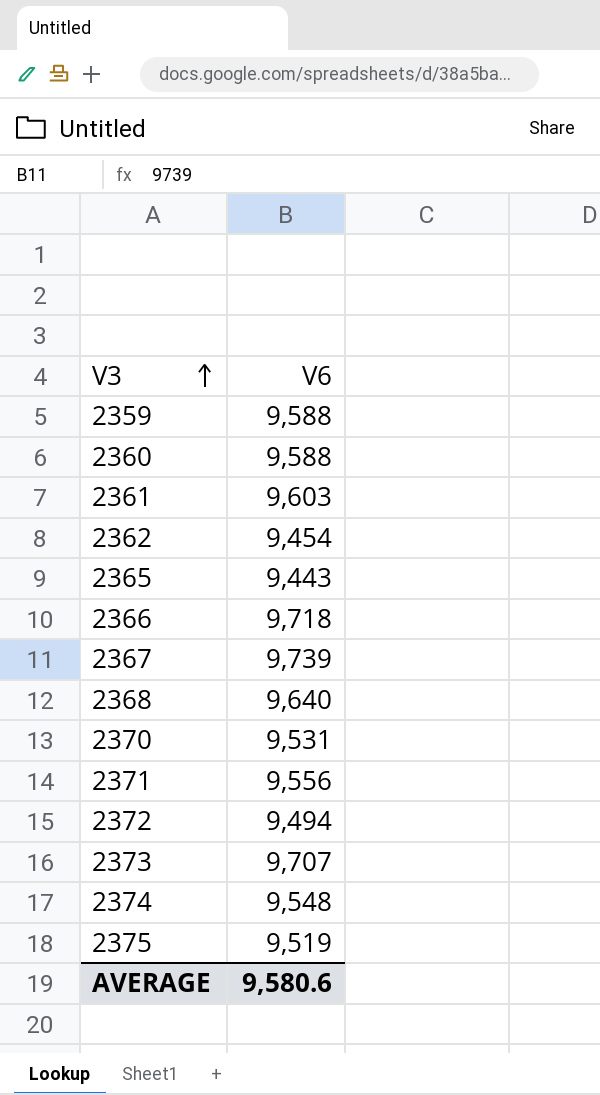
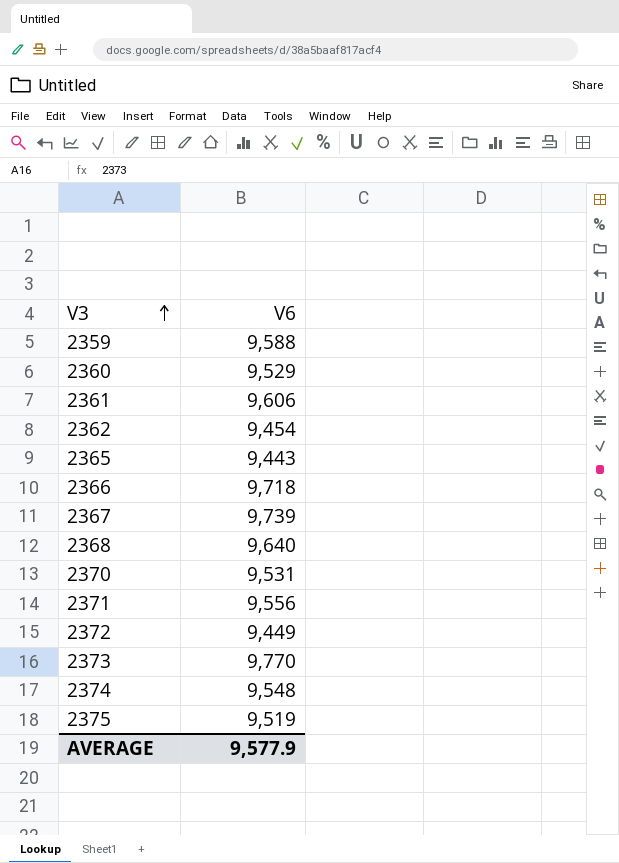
2360 | V6: 9,588 -> 9,529
2361 | V6: 9,603 -> 9,606
2372 | V6: 9,494 -> 9,449
2373 | V6: 9,707 -> 9,770
AVERAGE | V6: 9,580.6 -> 9,577.9

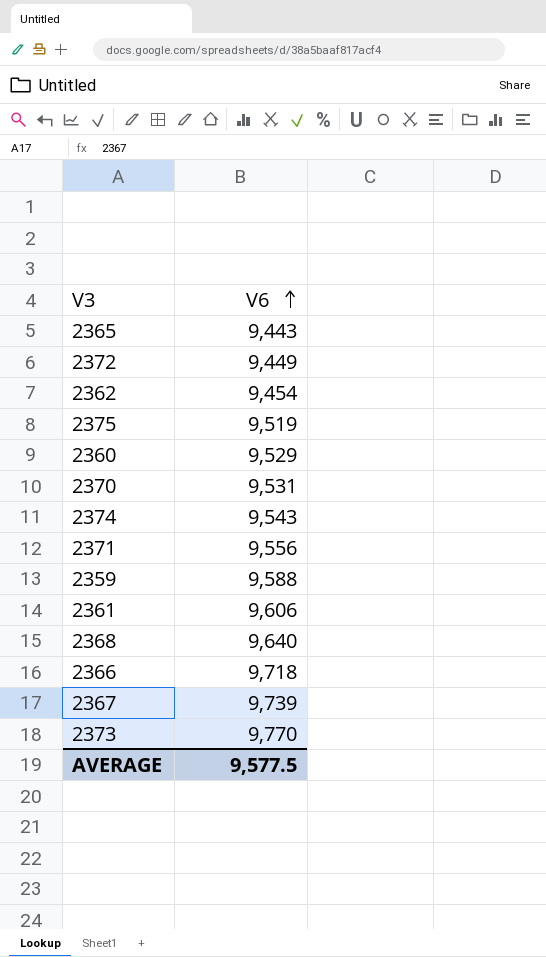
row order: V3 ascending -> V6 ascending
2374 | V6: 9,548 -> 9,543
AVERAGE | V6: 9,577.9 -> 9,577.5

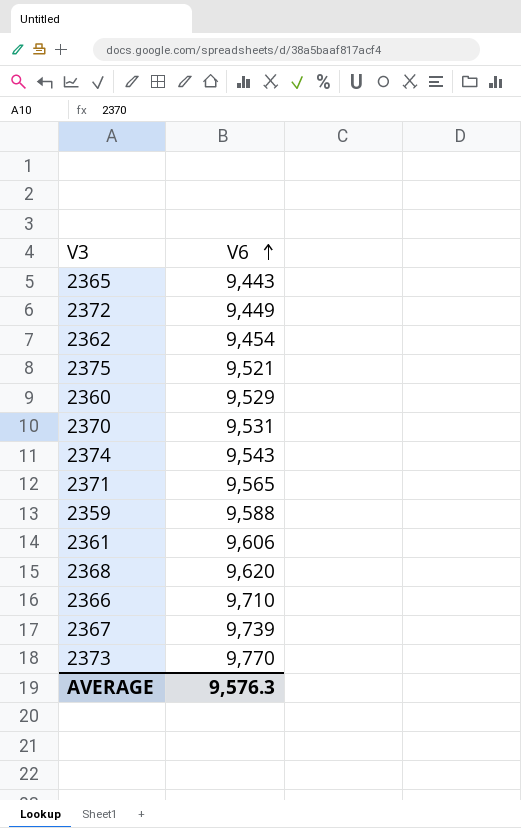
2375 | V6: 9,519 -> 9,521
2371 | V6: 9,556 -> 9,565
2368 | V6: 9,640 -> 9,620
2366 | V6: 9,718 -> 9,710
AVERAGE | V6: 9,577.5 -> 9,576.3

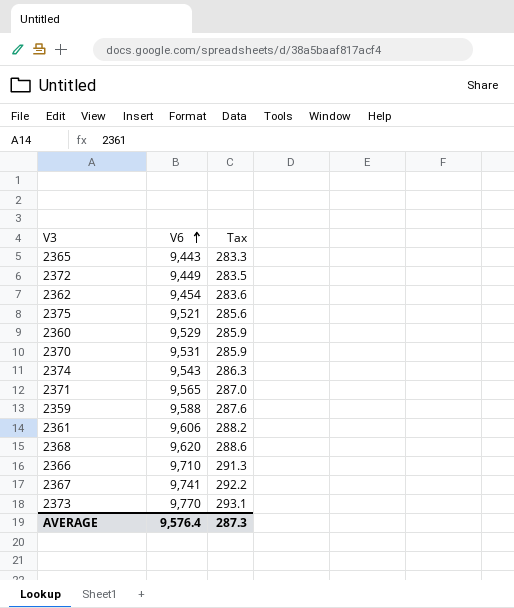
column Tax | formula: none -> [V6] * 0.03
2367 | V6: 9,739 -> 9,741
AVERAGE | V6: 9,576.3 -> 9,576.4

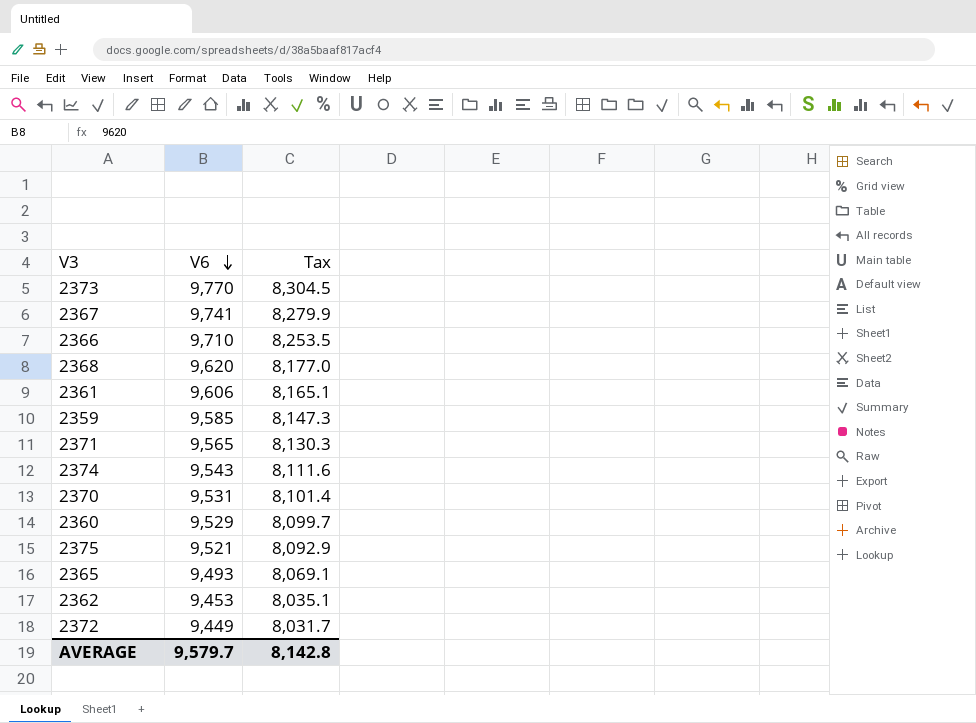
row order: V6 ascending -> V6 descending
column Tax | formula: [V6] * 0.03 -> [V6] * 0.85
2359 | V6: 9,588 -> 9,585
2365 | V6: 9,443 -> 9,493
2362 | V6: 9,454 -> 9,453
AVERAGE | V6: 9,576.4 -> 9,579.7
AVERAGE | Tax: 287.3 -> 8,142.8

